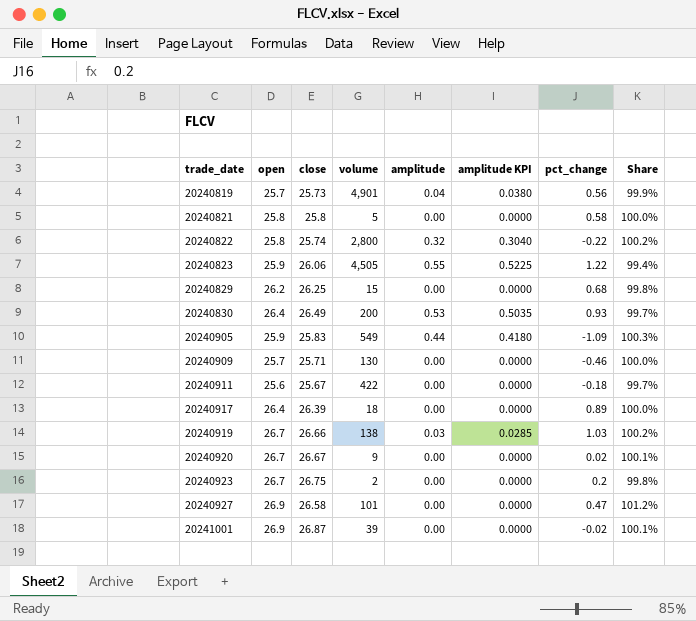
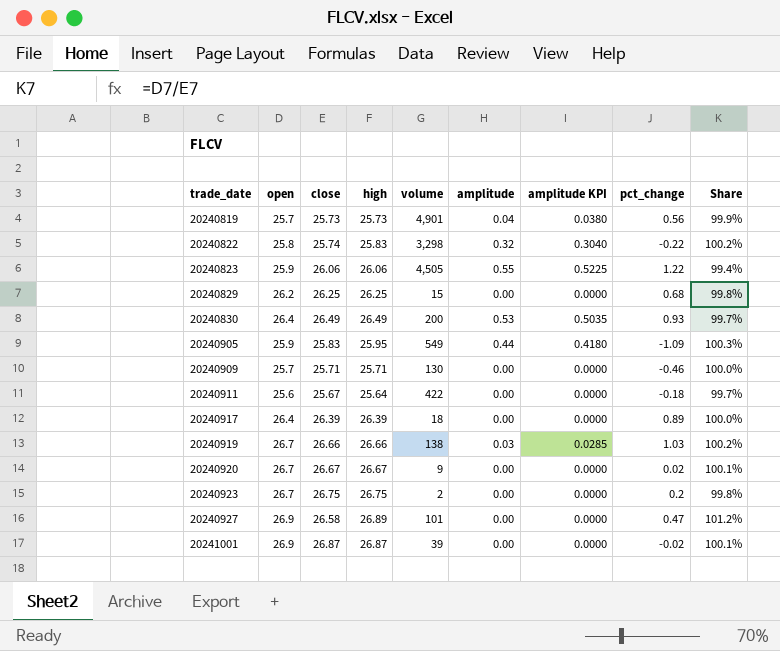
column high | position: none -> 4
row 20240821: 25.8 | 25.8 | 5 | 0.00 | 0.0000 | 0.58 | 100.0% -> none
20240822 | volume: 2,800 -> 3,298

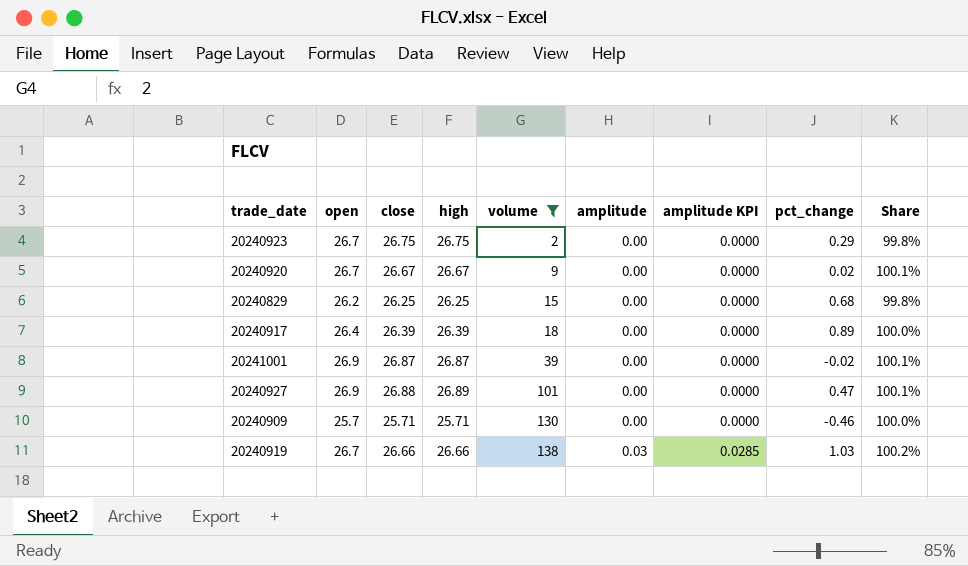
filter: none -> volume <= 138
row order: trade_date ascending -> volume ascending
20240923 | pct_change: 0.2 -> 0.29
20240927 | close: 26.58 -> 26.88
20240927 | Share: 101.2% -> 100.1%

